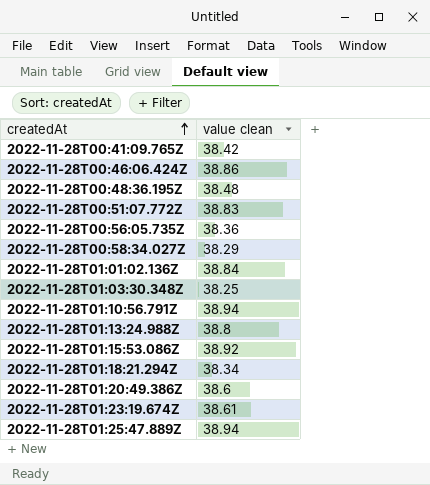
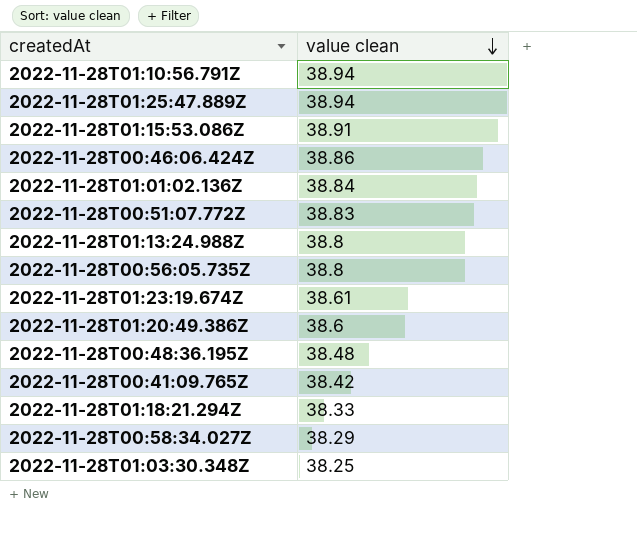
row order: createdAt ascending -> value clean descending
2022-11-28T01:15:53.086Z | value clean: 38.92 -> 38.91
2022-11-28T00:56:05.735Z | value clean: 38.36 -> 38.8
2022-11-28T01:18:21.294Z | value clean: 38.34 -> 38.33

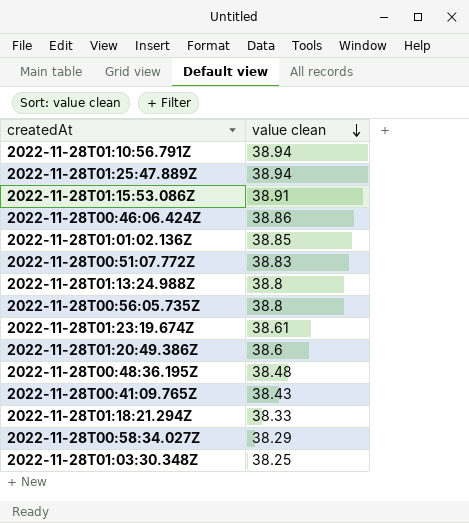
2022-11-28T01:01:02.136Z | value clean: 38.84 -> 38.85
2022-11-28T00:41:09.765Z | value clean: 38.42 -> 38.43

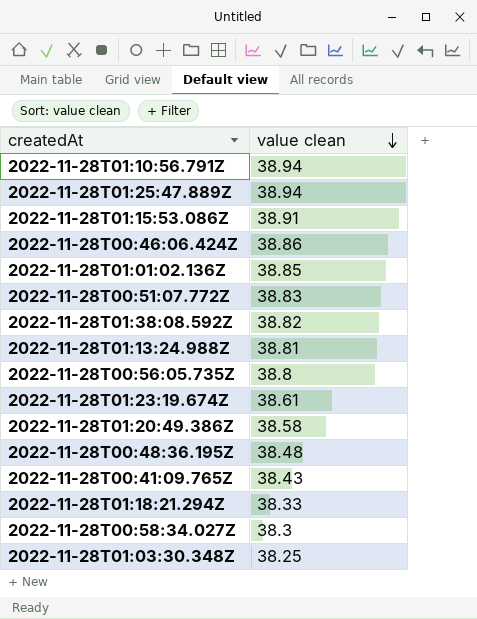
row 2022-11-28T01:38:08.592Z: none -> 38.82
2022-11-28T01:13:24.988Z | value clean: 38.8 -> 38.81
2022-11-28T01:20:49.386Z | value clean: 38.6 -> 38.58
2022-11-28T00:58:34.027Z | value clean: 38.29 -> 38.3

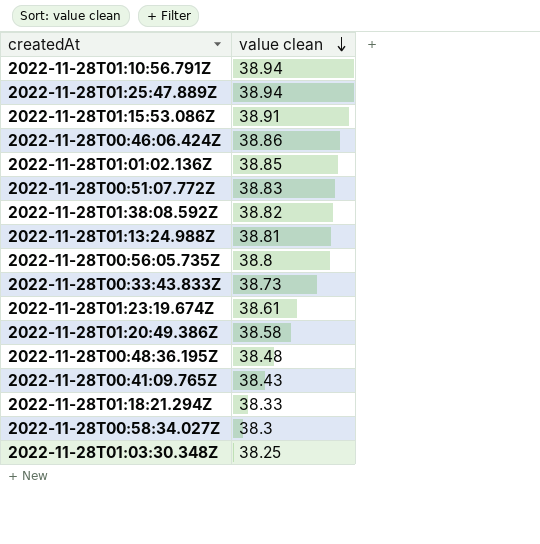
row 2022-11-28T00:33:43.833Z: none -> 38.73

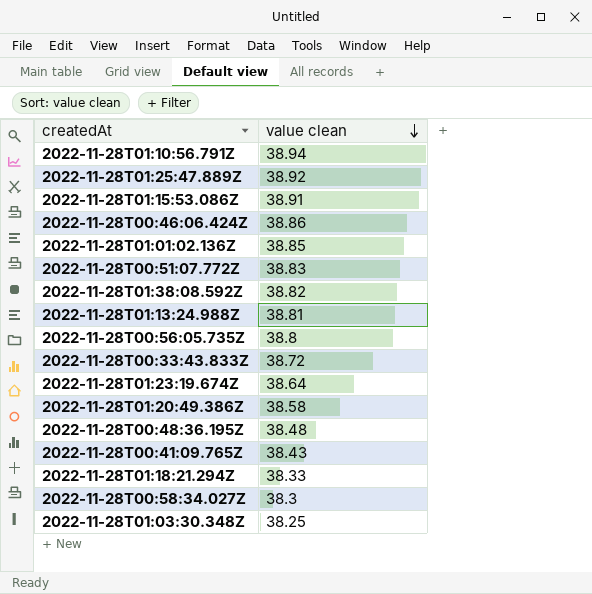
2022-11-28T01:25:47.889Z | value clean: 38.94 -> 38.92
2022-11-28T00:33:43.833Z | value clean: 38.73 -> 38.72
2022-11-28T01:23:19.674Z | value clean: 38.61 -> 38.64

